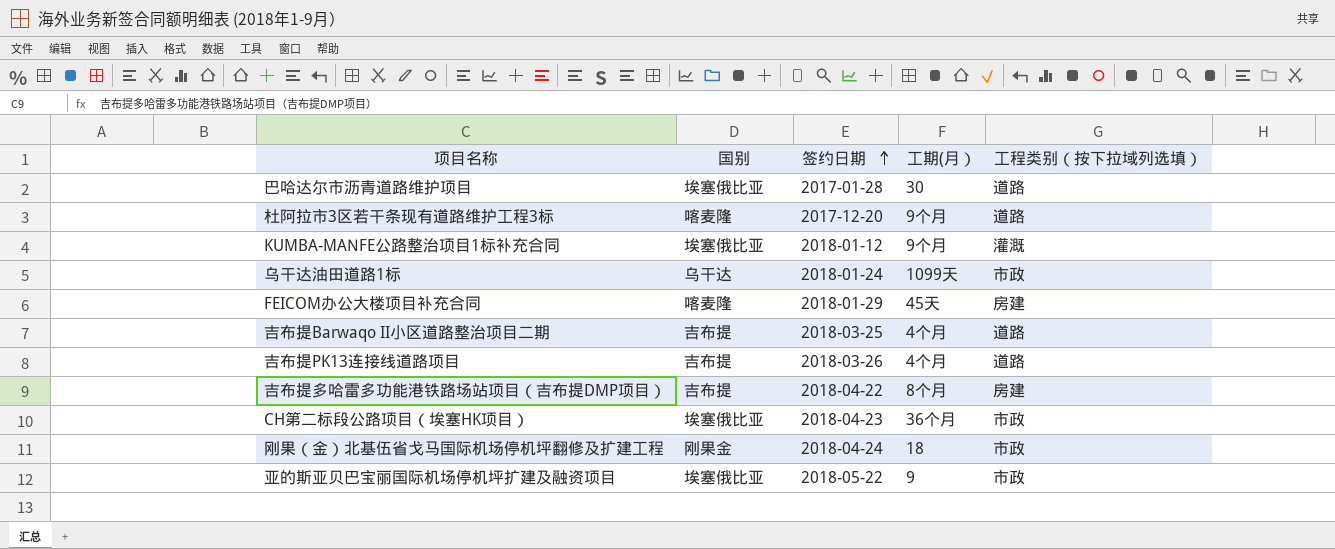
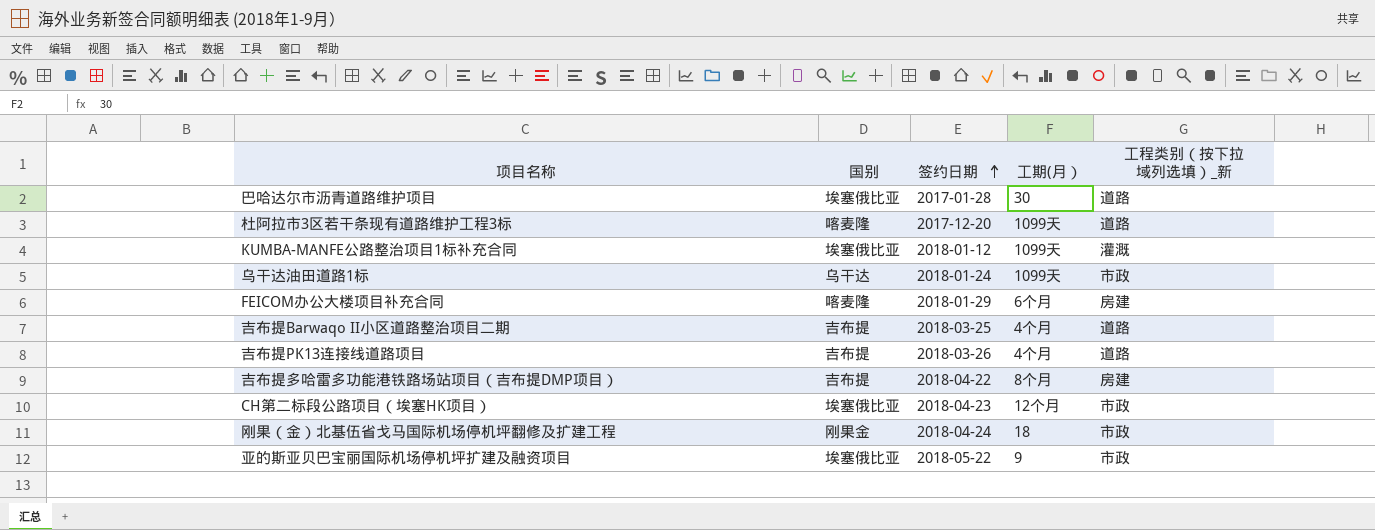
column name: 工程类别（按下拉域列选填） -> 工程类别（按下拉域列选填）_新
杜阿拉市3区若干条现有道路维护工程3标 | 工期(月）: 9个月 -> 1099天
KUMBA-MANFE公路整治项目1标补充合同 | 工期(月）: 9个月 -> 1099天
FEICOM办公大楼项目补充合同 | 工期(月）: 45天 -> 6个月
CH第二标段公路项目（埃塞HK项目） | 工期(月）: 36个月 -> 12个月

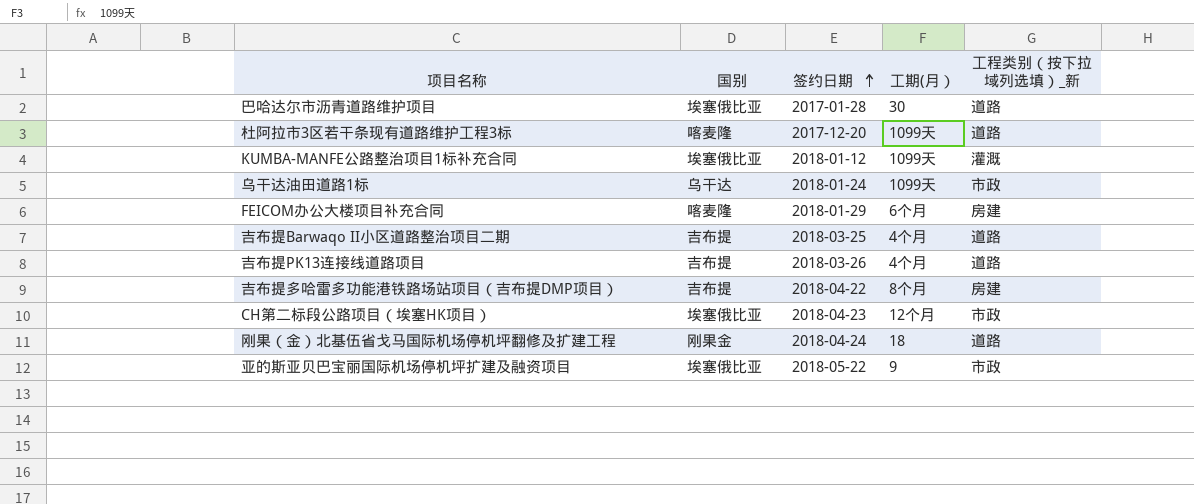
刚果（金）北基伍省戈马国际机场停机坪翻修及扩建工程 | 工程类别（按下拉域列选填）_新: 市政 -> 道路

